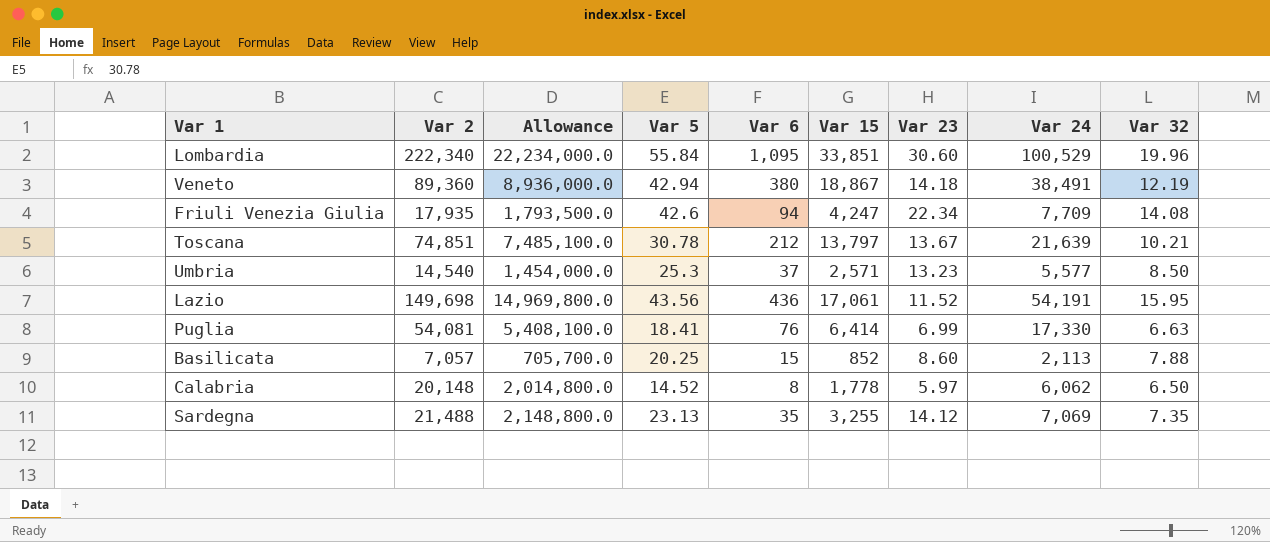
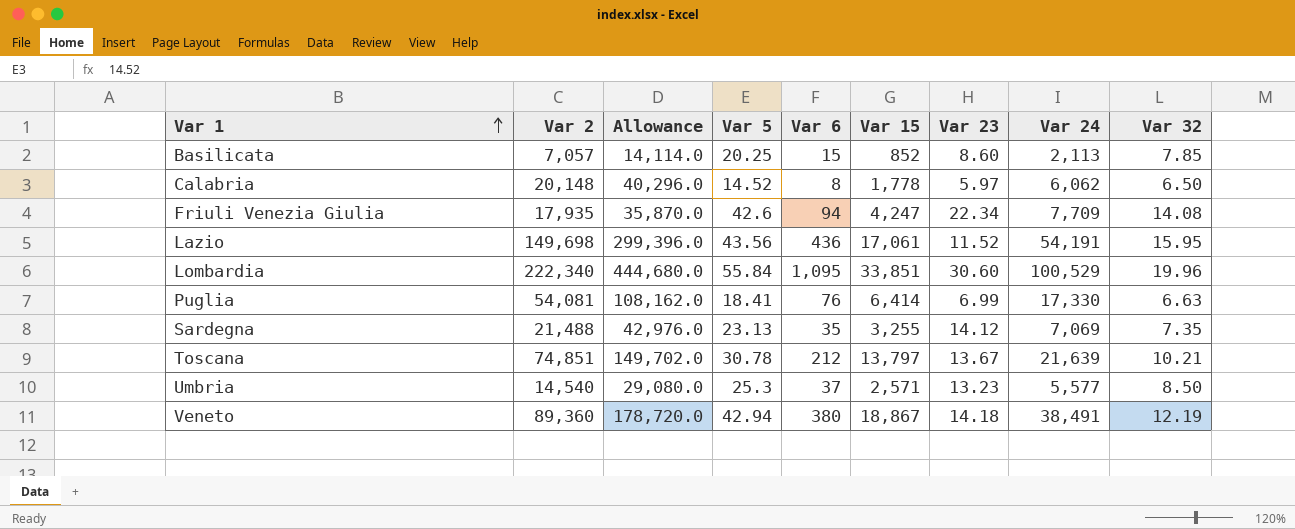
row order: none -> Var 1 ascending
column Allowance | formula: [Var 2] * 100 -> [Var 2] * 2
Basilicata | Var 32: 7.88 -> 7.85

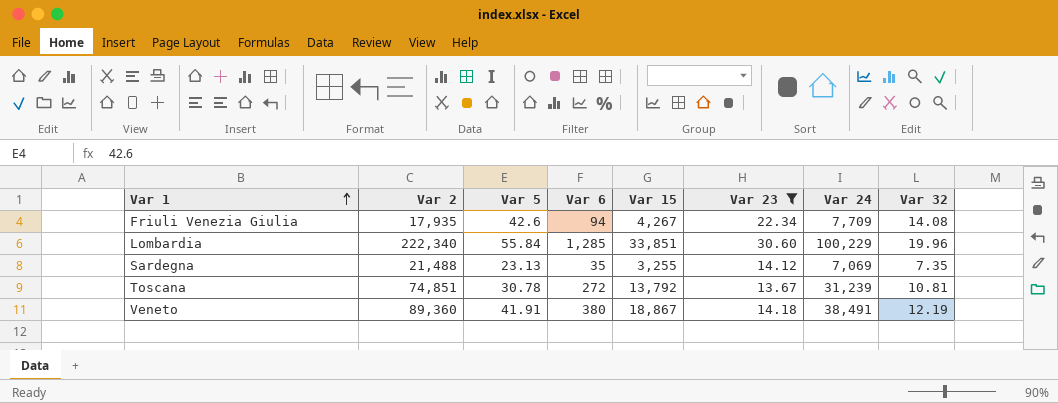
filter: none -> Var 23 >= 13.67
column Allowance | formula: [Var 2] * 2 -> none
Friuli Venezia Giulia | Var 15: 4,247 -> 4,267
Lombardia | Var 6: 1,095 -> 1,285
Lombardia | Var 24: 100,529 -> 100,229
Toscana | Var 6: 212 -> 272
Toscana | Var 15: 13,797 -> 13,792
Toscana | Var 24: 21,639 -> 31,239
Toscana | Var 32: 10.21 -> 10.81
Veneto | Var 5: 42.94 -> 41.91

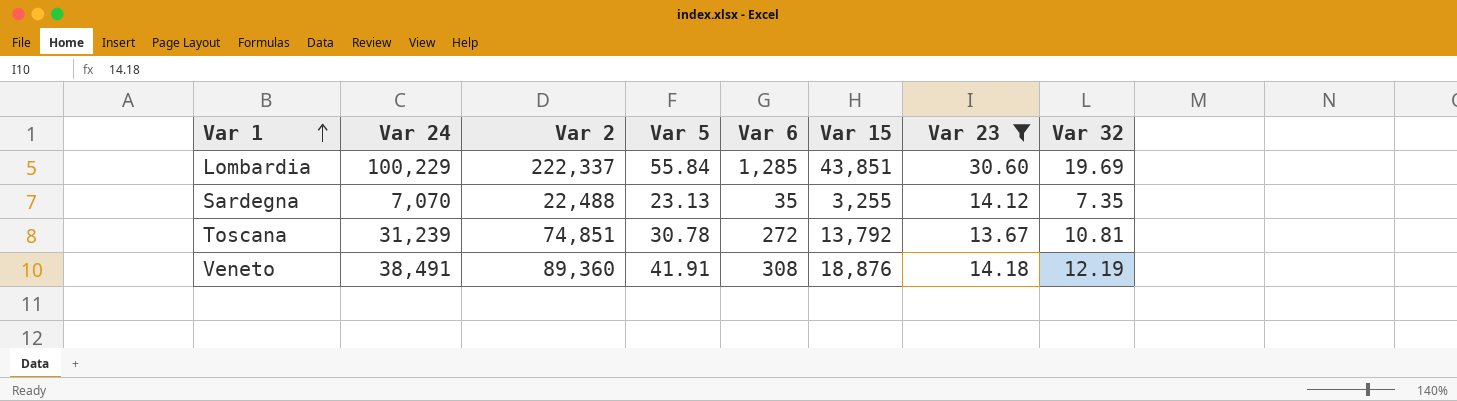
column Var 24 | position: 7 -> 2
row Friuli Venezia Giulia: 17,935 | 42.6 | 94 | 4,267 | 22.34 | 7,709 | 14.08 -> none
Lombardia | Var 2: 222,340 -> 222,337
Lombardia | Var 15: 33,851 -> 43,851
Lombardia | Var 32: 19.96 -> 19.69
Sardegna | Var 24: 7,069 -> 7,070
Sardegna | Var 2: 21,488 -> 22,488
Veneto | Var 6: 380 -> 308
Veneto | Var 15: 18,867 -> 18,876

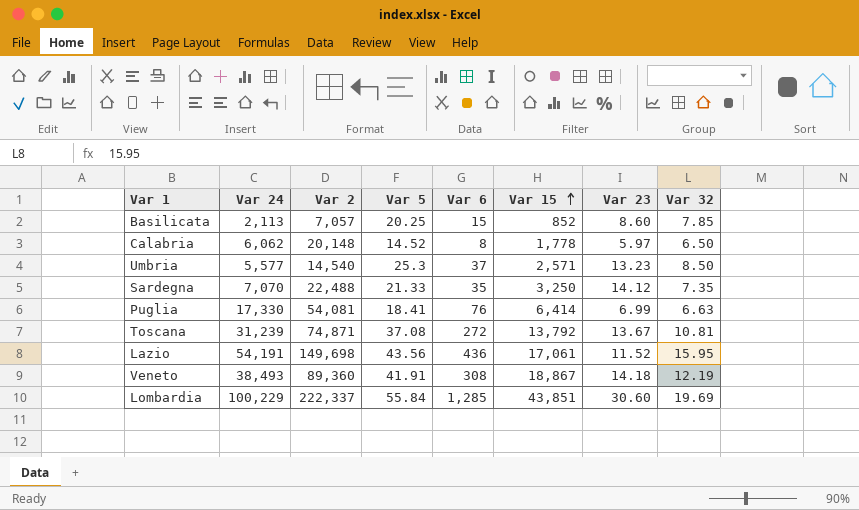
filter: Var 23 >= 13.67 -> none
row order: Var 1 ascending -> Var 15 ascending
Sardegna | Var 5: 23.13 -> 21.33
Sardegna | Var 15: 3,255 -> 3,250
Toscana | Var 2: 74,851 -> 74,871
Toscana | Var 5: 30.78 -> 37.08
Veneto | Var 24: 38,491 -> 38,493
Veneto | Var 15: 18,876 -> 18,867

